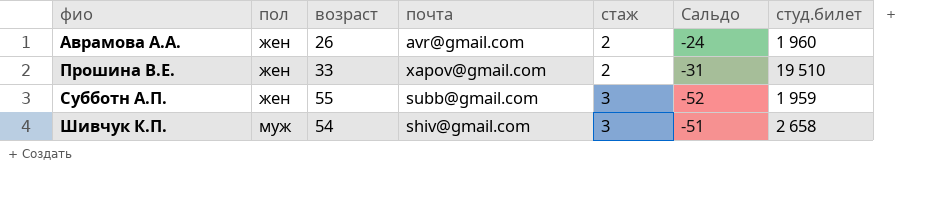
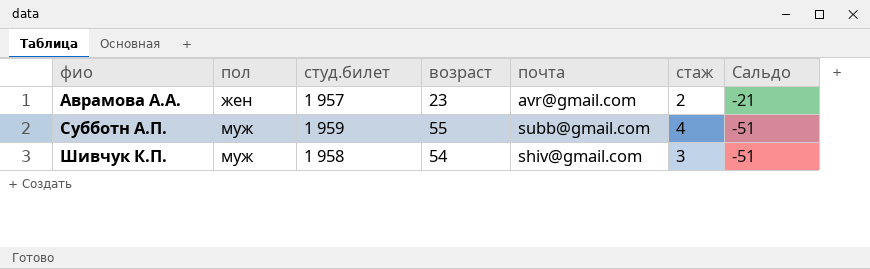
column студ.билет | position: 7 -> 3
row Прошина В.Е.: жен | 33 | xapov@gmail.com | 2 | -31 | 19 510 -> none
Аврамова А.А. | студ.билет: 1 960 -> 1 957
Аврамова А.А. | возраст: 26 -> 23
Аврамова А.А. | Сальдо: -24 -> -21
Субботн А.П. | пол: жен -> муж
Субботн А.П. | стаж: 3 -> 4
Субботн А.П. | Сальдо: -52 -> -51
Шивчук К.П. | студ.билет: 2 658 -> 1 958

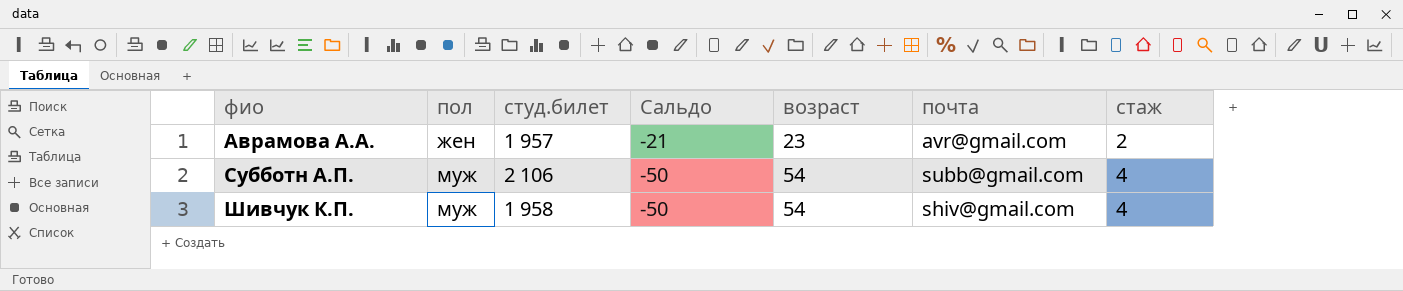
column Сальдо | position: 7 -> 4
Субботн А.П. | студ.билет: 1 959 -> 2 106
Субботн А.П. | Сальдо: -51 -> -50
Субботн А.П. | возраст: 55 -> 54
Шивчук К.П. | Сальдо: -51 -> -50
Шивчук К.П. | стаж: 3 -> 4

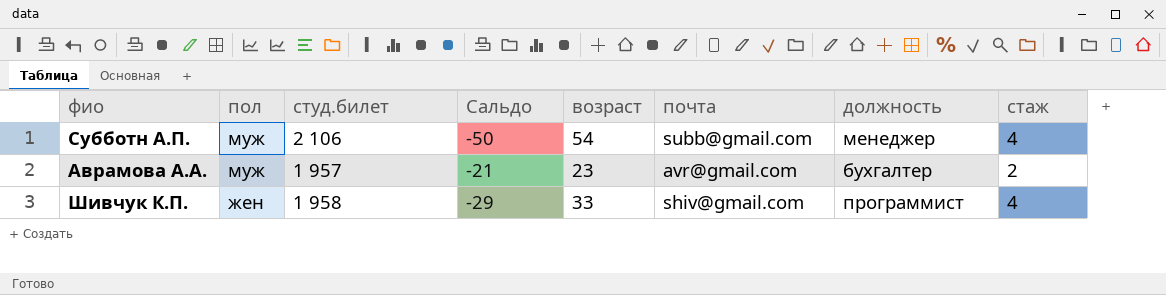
row order: фио ascending -> пол descending
column должность | position: none -> 7
Аврамова А.А. | пол: жен -> муж
Шивчук К.П. | пол: муж -> жен
Шивчук К.П. | Сальдо: -50 -> -29
Шивчук К.П. | возраст: 54 -> 33

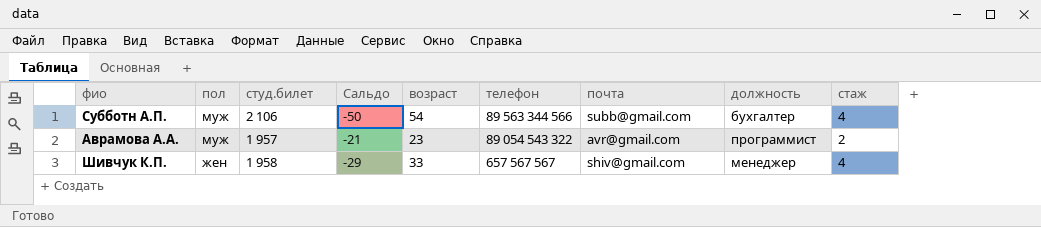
column телефон | position: none -> 6
Субботн А.П. | должность: менеджер -> бухгалтер
Аврамова А.А. | должность: бухгалтер -> программист
Шивчук К.П. | должность: программист -> менеджер

